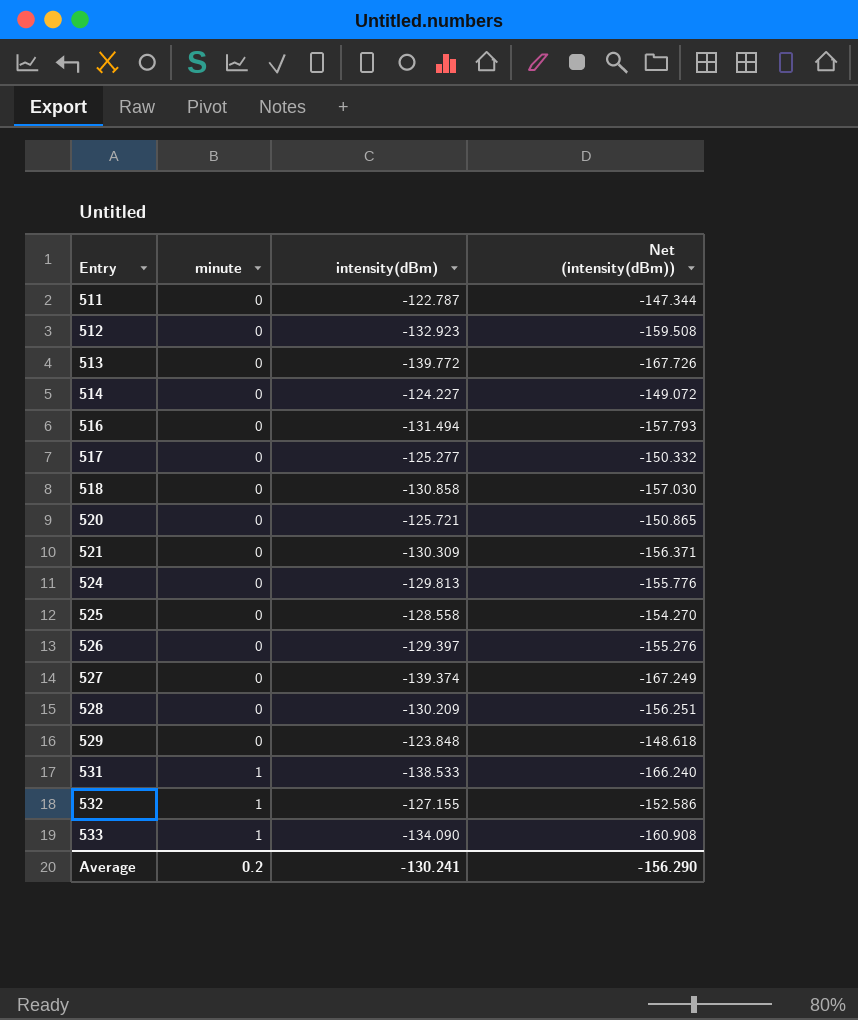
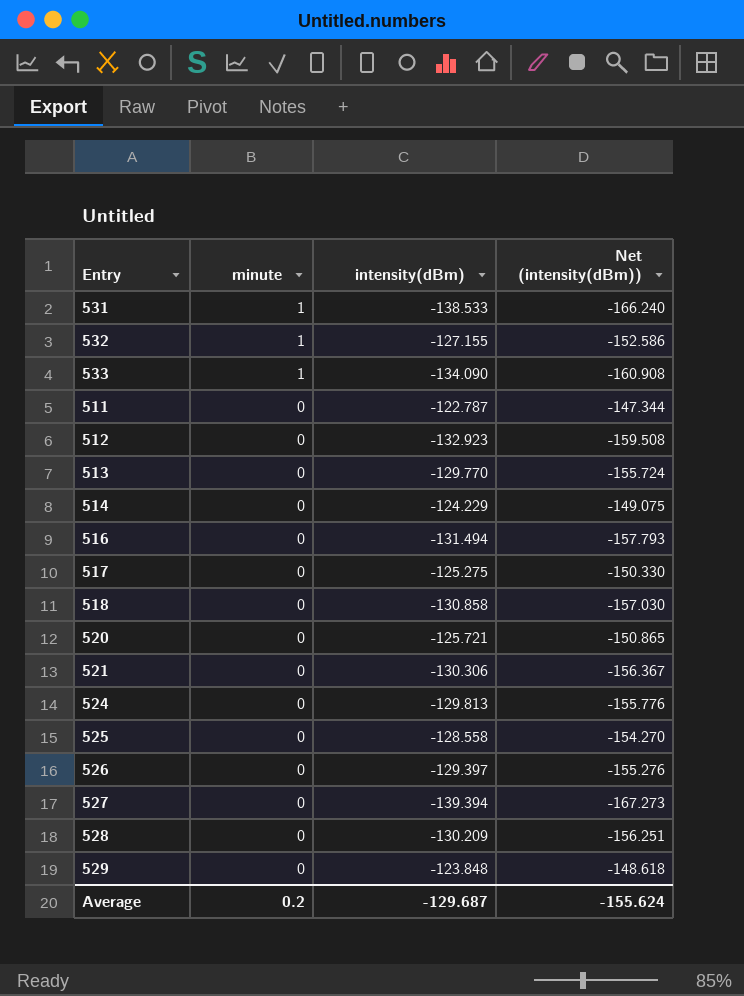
row order: Entry ascending -> minute descending
513 | intensity(dBm): -139.772 -> -129.770
513 | Net (intensity(dBm)): -167.726 -> -155.724
514 | intensity(dBm): -124.227 -> -124.229
514 | Net (intensity(dBm)): -149.072 -> -149.075
517 | intensity(dBm): -125.277 -> -125.275
517 | Net (intensity(dBm)): -150.332 -> -150.330
521 | intensity(dBm): -130.309 -> -130.306
521 | Net (intensity(dBm)): -156.371 -> -156.367
527 | intensity(dBm): -139.374 -> -139.394
527 | Net (intensity(dBm)): -167.249 -> -167.273
Average | intensity(dBm): -130.241 -> -129.687
Average | Net (intensity(dBm)): -156.290 -> -155.624

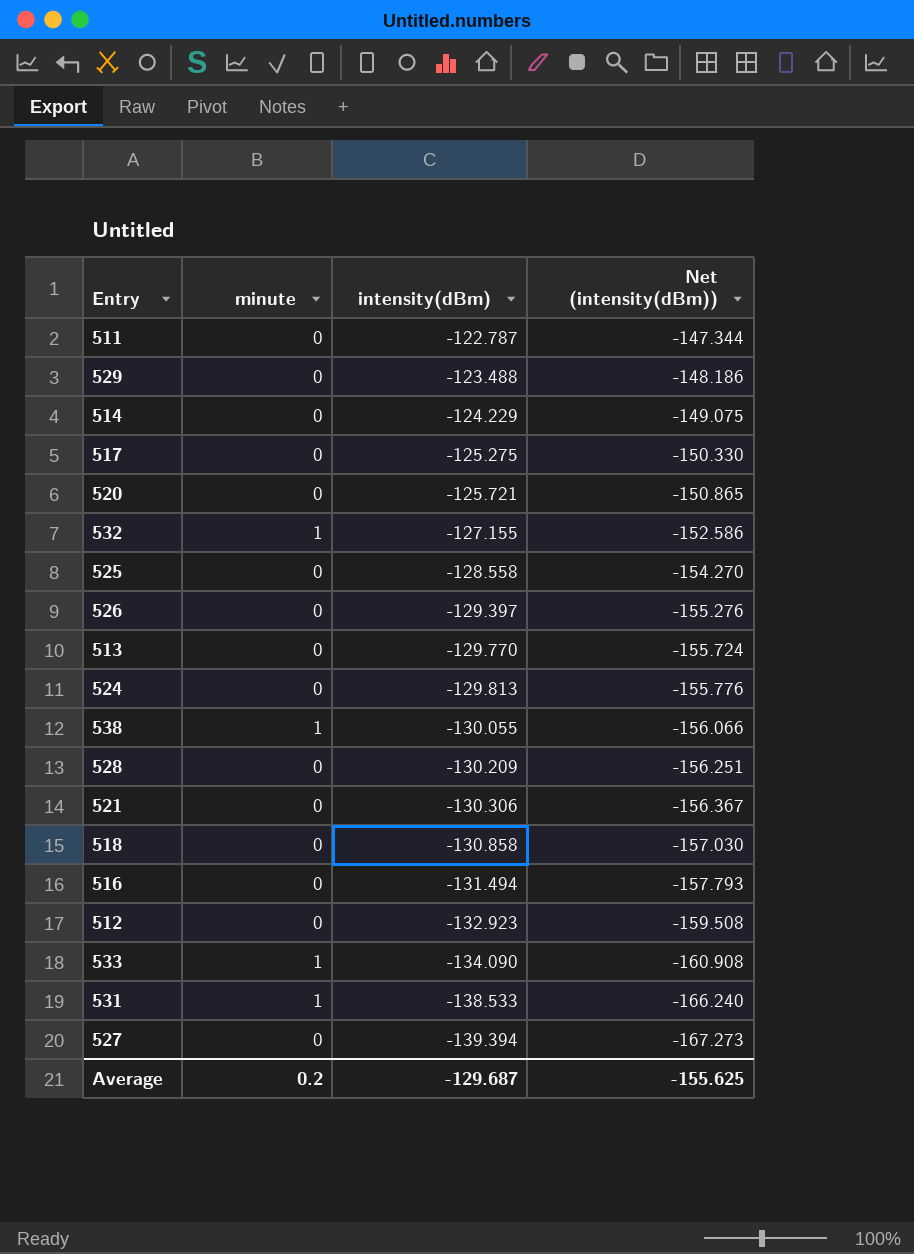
row order: minute descending -> intensity(dBm) descending
529 | intensity(dBm): -123.848 -> -123.488
529 | Net (intensity(dBm)): -148.618 -> -148.186
row 538: none -> 1 | -130.055 | -156.066
Average | Net (intensity(dBm)): -155.624 -> -155.625

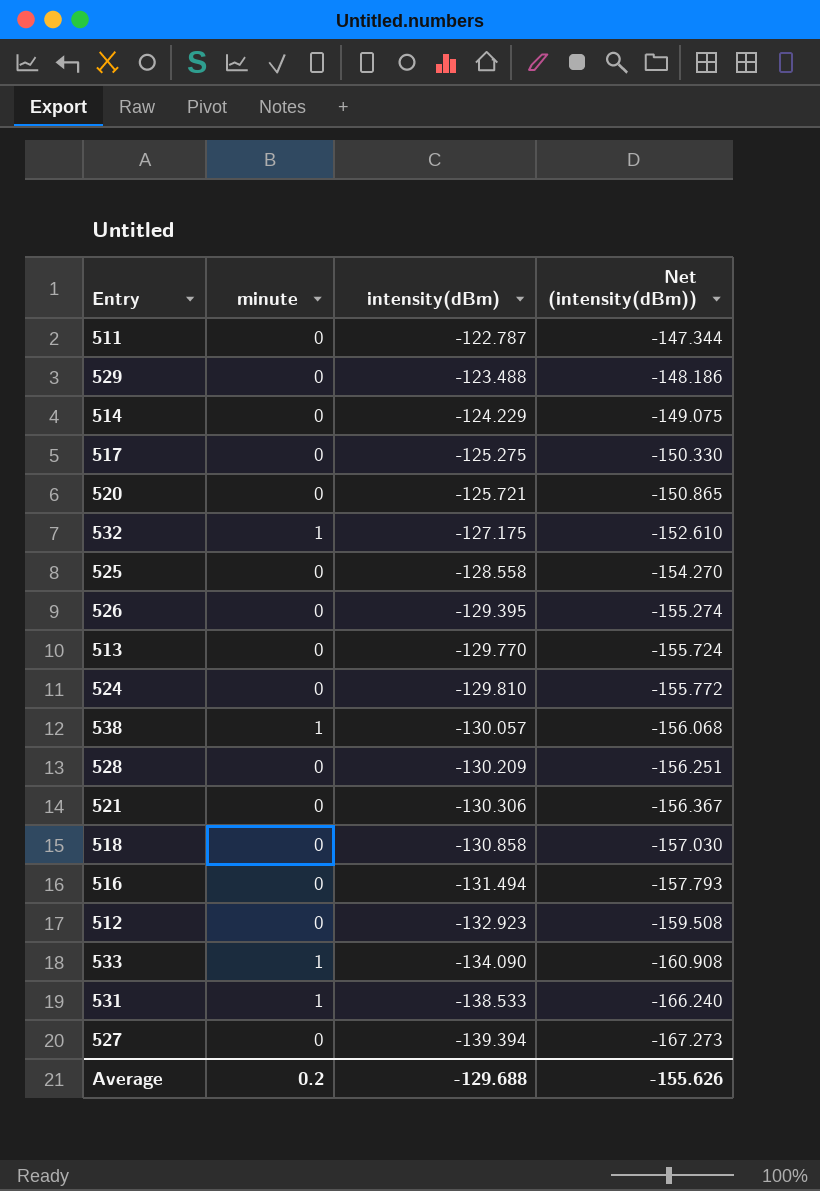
532 | intensity(dBm): -127.155 -> -127.175
532 | Net (intensity(dBm)): -152.586 -> -152.610
526 | intensity(dBm): -129.397 -> -129.395
526 | Net (intensity(dBm)): -155.276 -> -155.274
524 | intensity(dBm): -129.813 -> -129.810
524 | Net (intensity(dBm)): -155.776 -> -155.772
538 | intensity(dBm): -130.055 -> -130.057
538 | Net (intensity(dBm)): -156.066 -> -156.068
Average | intensity(dBm): -129.687 -> -129.688
Average | Net (intensity(dBm)): -155.625 -> -155.626

